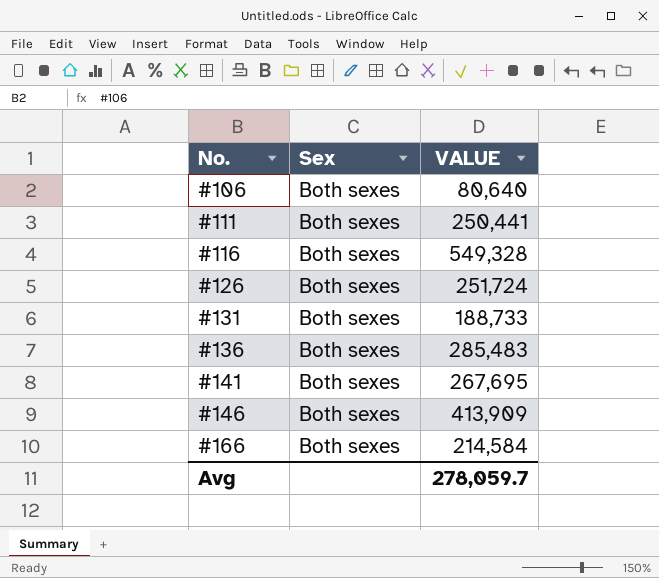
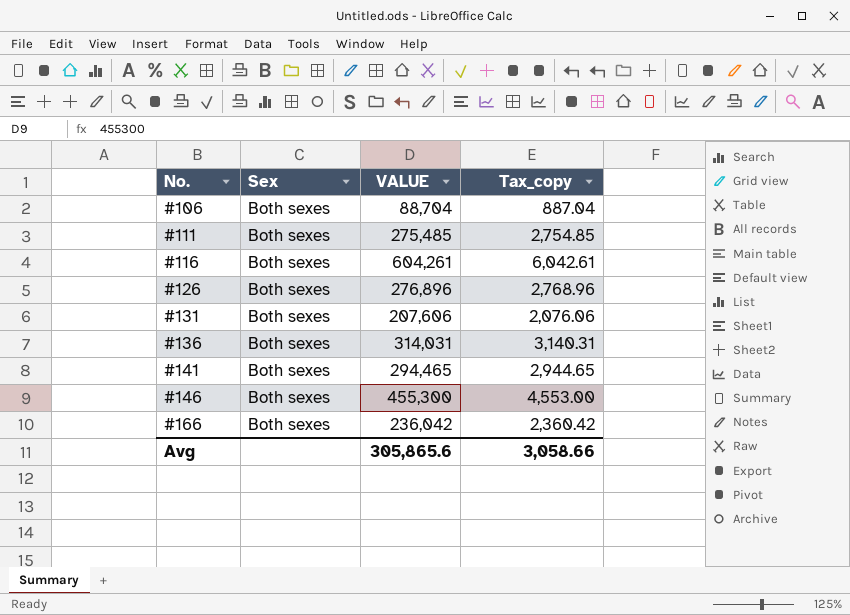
column Tax_copy | formula: none -> [VALUE] * 0.01
#106 | VALUE: 80,640 -> 88,704
#111 | VALUE: 250,441 -> 275,485
#116 | VALUE: 549,328 -> 604,261
#126 | VALUE: 251,724 -> 276,896
#131 | VALUE: 188,733 -> 207,606
#136 | VALUE: 285,483 -> 314,031
#141 | VALUE: 267,695 -> 294,465
#146 | VALUE: 413,909 -> 455,300
#166 | VALUE: 214,584 -> 236,042
Avg | VALUE: 278,059.7 -> 305,865.6

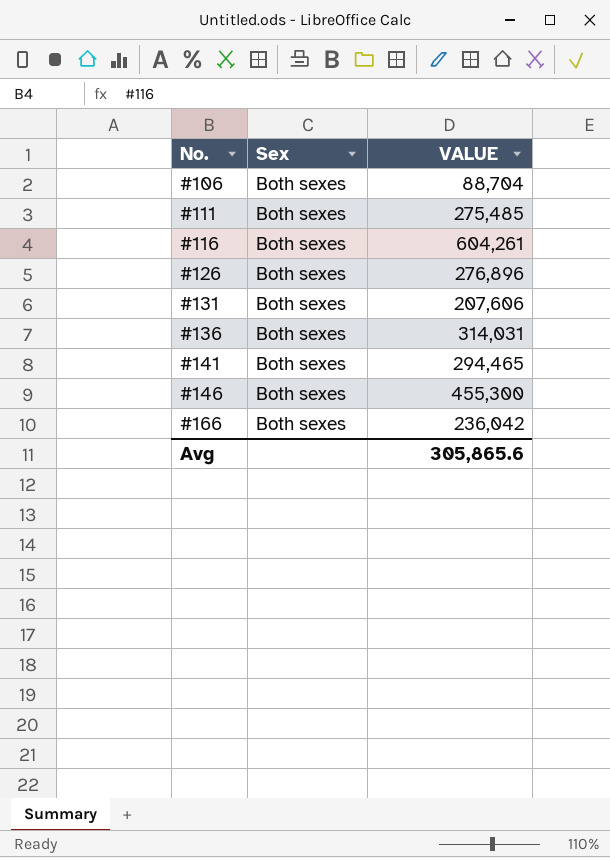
column Tax_copy | formula: [VALUE] * 0.01 -> none

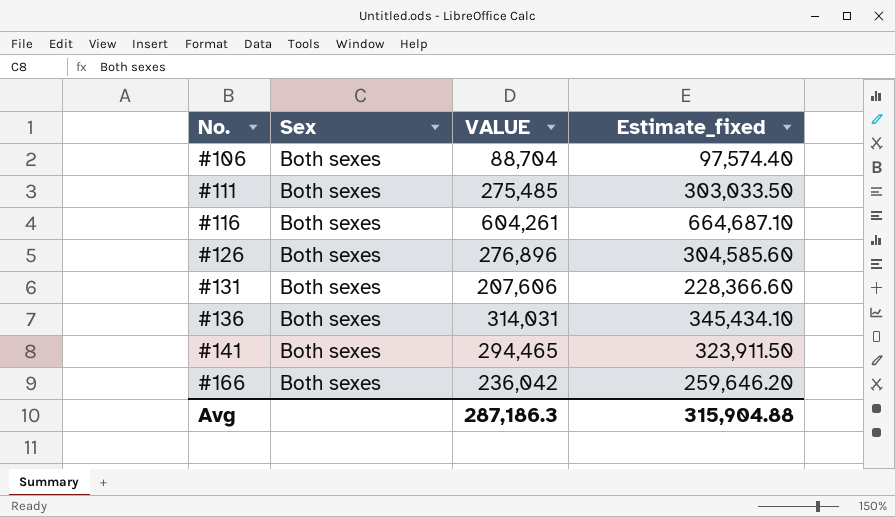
column Estimate_fixed | formula: none -> [VALUE] * 1.1
row #146: Both sexes | 455,300 -> none
Avg | VALUE: 305,865.6 -> 287,186.3

